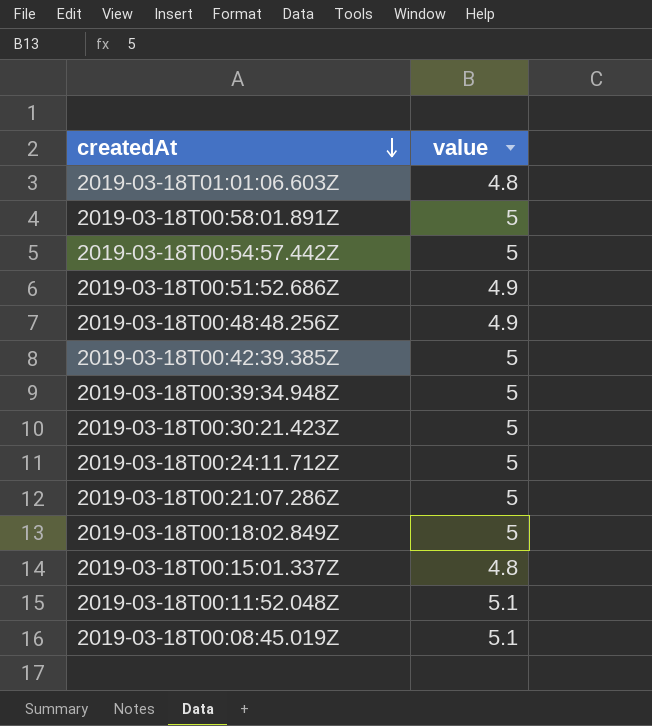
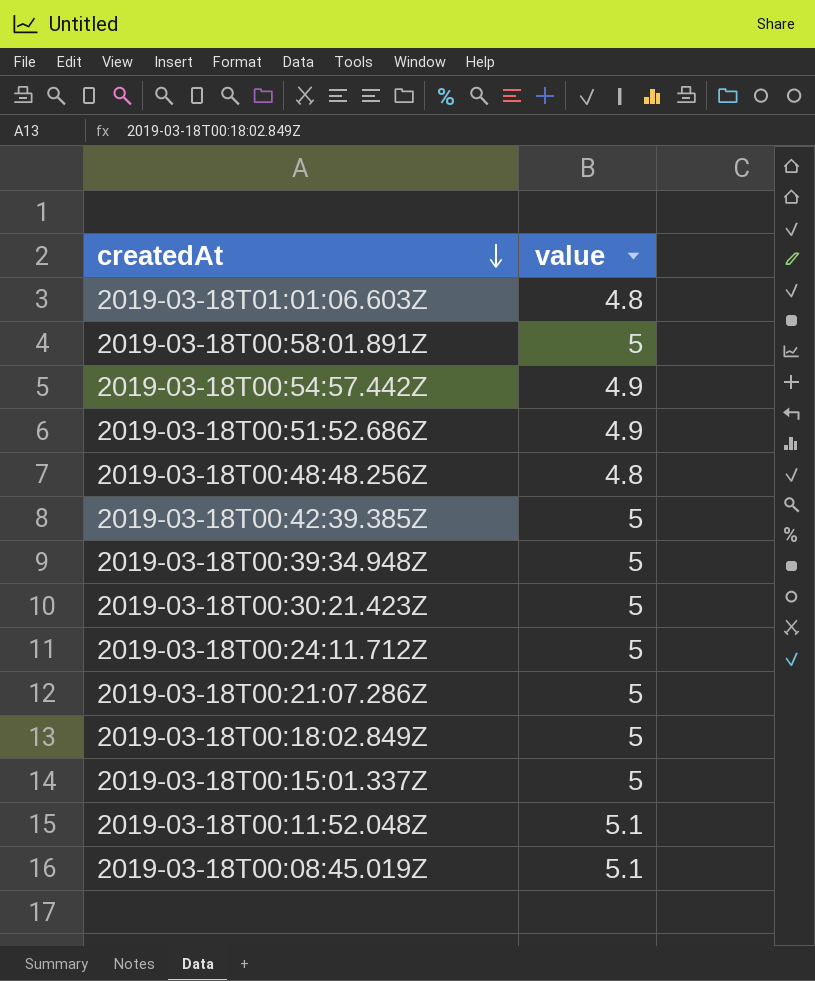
2019-03-18T00:54:57.442Z | value: 5 -> 4.9
2019-03-18T00:48:48.256Z | value: 4.9 -> 4.8
2019-03-18T00:15:01.337Z | value: 4.8 -> 5

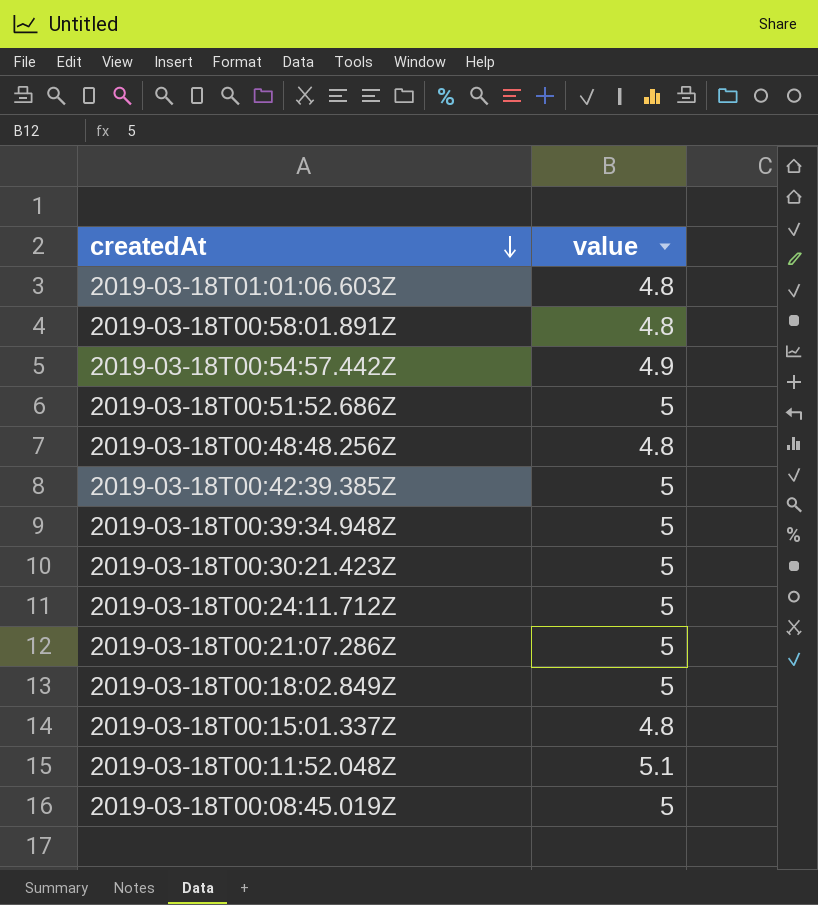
2019-03-18T00:58:01.891Z | value: 5 -> 4.8
2019-03-18T00:51:52.686Z | value: 4.9 -> 5
2019-03-18T00:15:01.337Z | value: 5 -> 4.8
2019-03-18T00:08:45.019Z | value: 5.1 -> 5

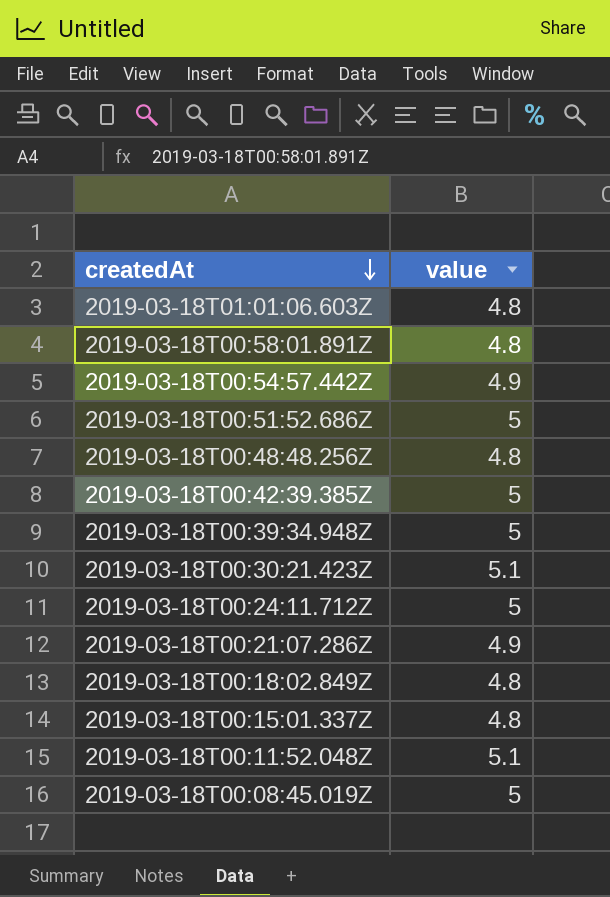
2019-03-18T00:30:21.423Z | value: 5 -> 5.1
2019-03-18T00:21:07.286Z | value: 5 -> 4.9
2019-03-18T00:18:02.849Z | value: 5 -> 4.8

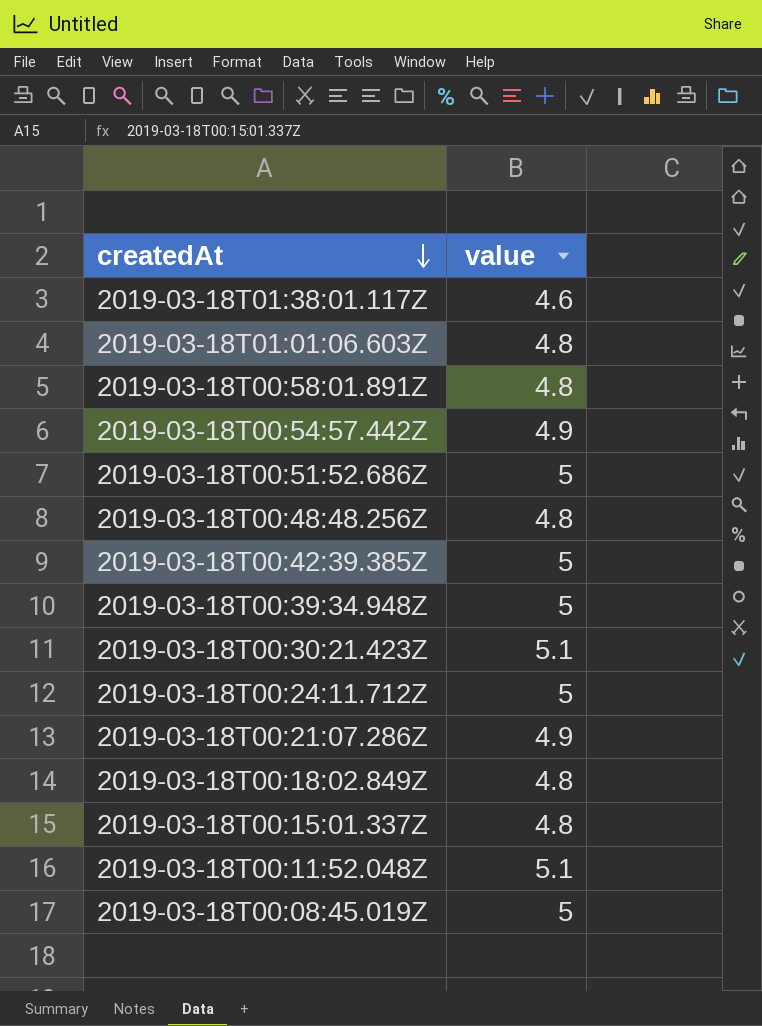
row 2019-03-18T01:38:01.117Z: none -> 4.6

